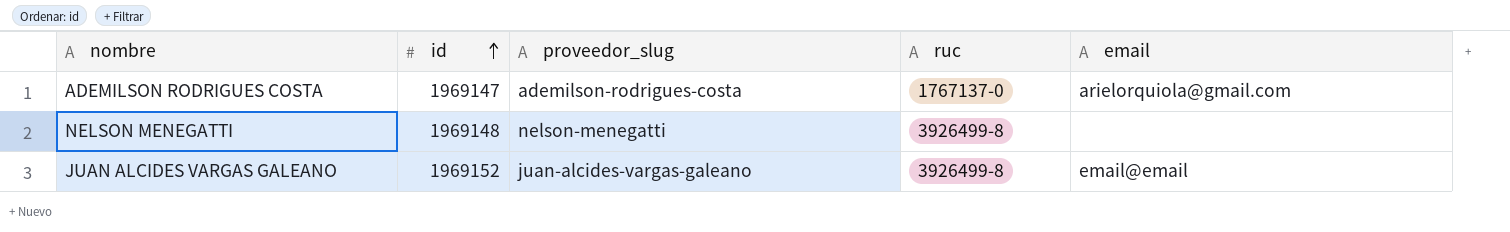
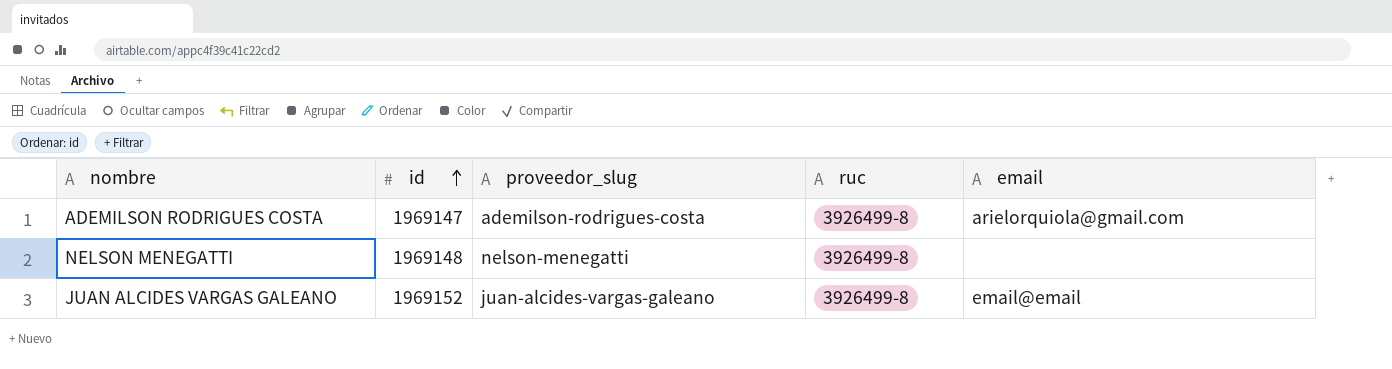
ADEMILSON RODRIGUES COSTA | ruc: 1767137-0 -> 3926499-8

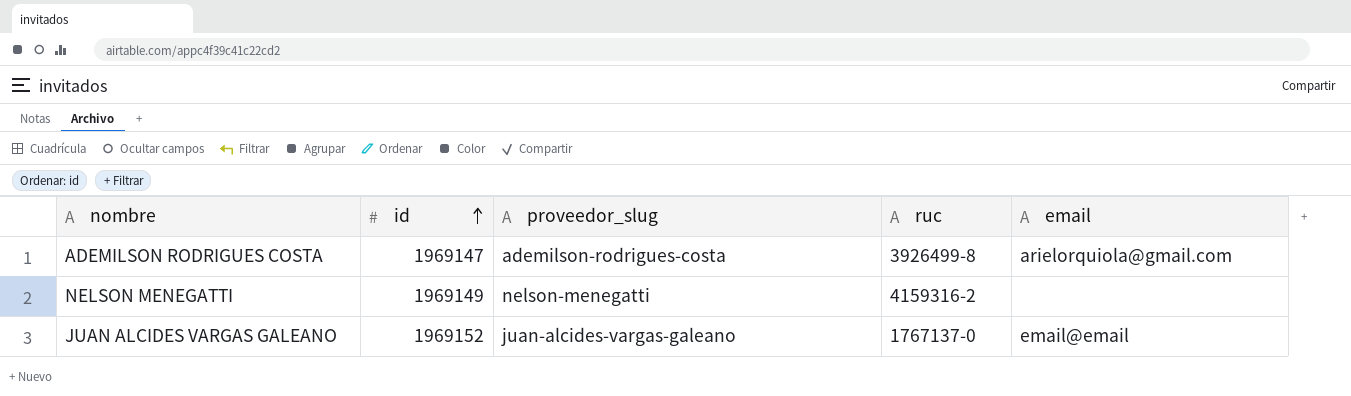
NELSON MENEGATTI | id: 1969148 -> 1969149
NELSON MENEGATTI | ruc: 3926499-8 -> 4159316-2
JUAN ALCIDES VARGAS GALEANO | ruc: 3926499-8 -> 1767137-0

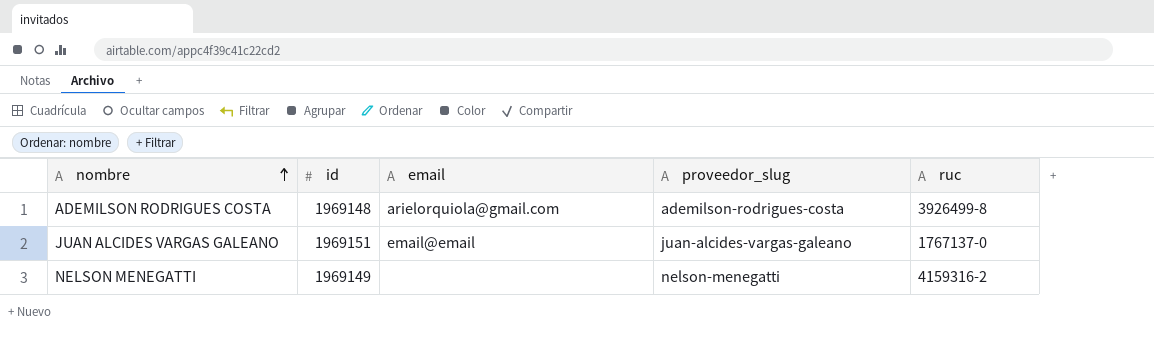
row order: id ascending -> nombre ascending
column email | position: 5 -> 3
ADEMILSON RODRIGUES COSTA | id: 1969147 -> 1969148
JUAN ALCIDES VARGAS GALEANO | id: 1969152 -> 1969151

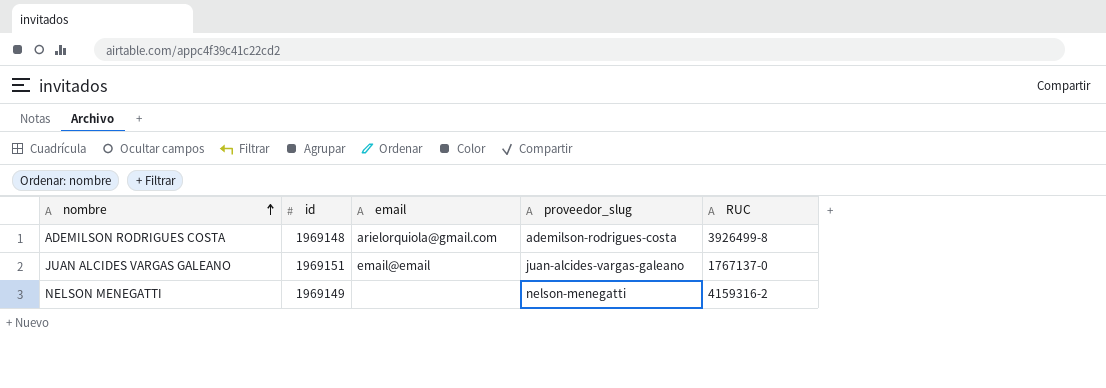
column name: ruc -> RUC

